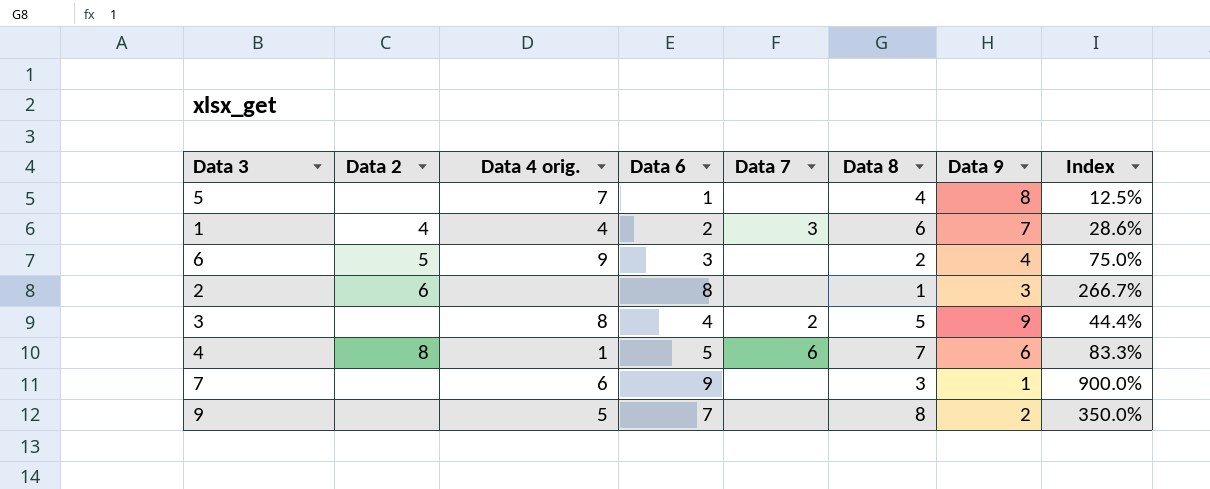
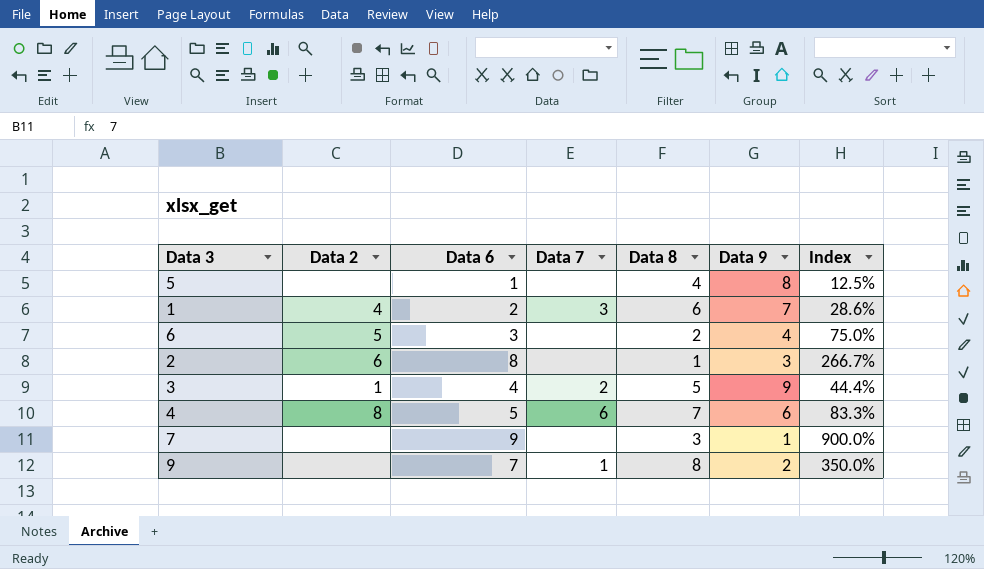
column Data 4 orig. | position: 3 -> none
3 | Data 2: none -> 1
9 | Data 7: none -> 1

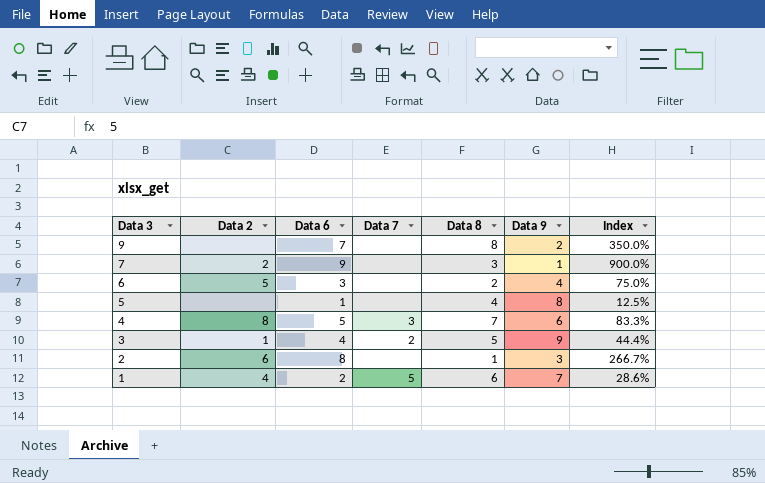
row order: none -> Data 3 descending
9 | Data 7: 1 -> none
7 | Data 2: none -> 2
4 | Data 7: 6 -> 3
1 | Data 7: 3 -> 5

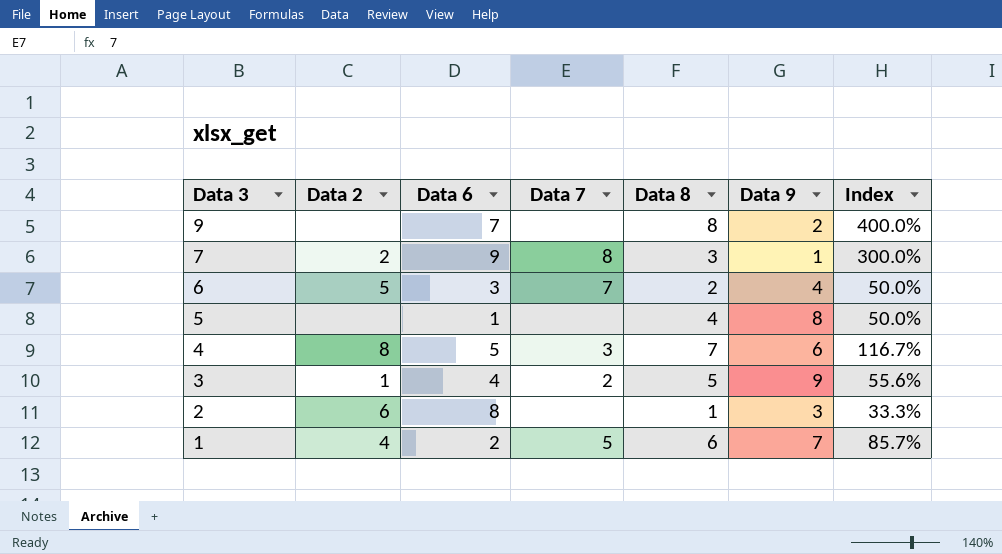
column Index | formula: [Data 6] / [Data 9] -> [Data 8] / [Data 9]
7 | Data 7: none -> 8
6 | Data 7: none -> 7

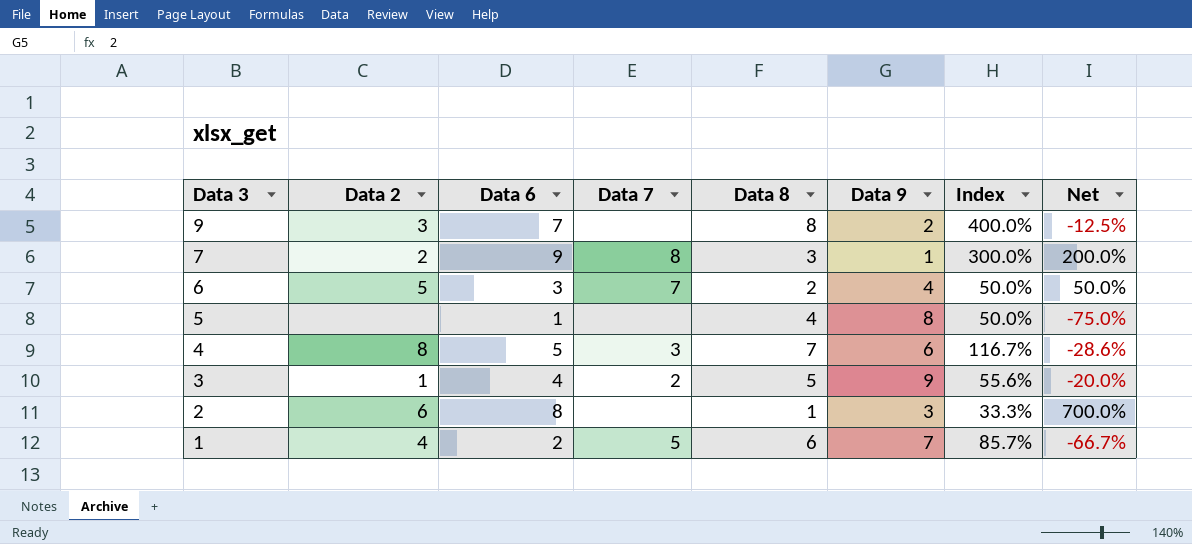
column Net | formula: none -> ([Data 6] - [Data 8]) / [Data 8]
9 | Data 2: none -> 3

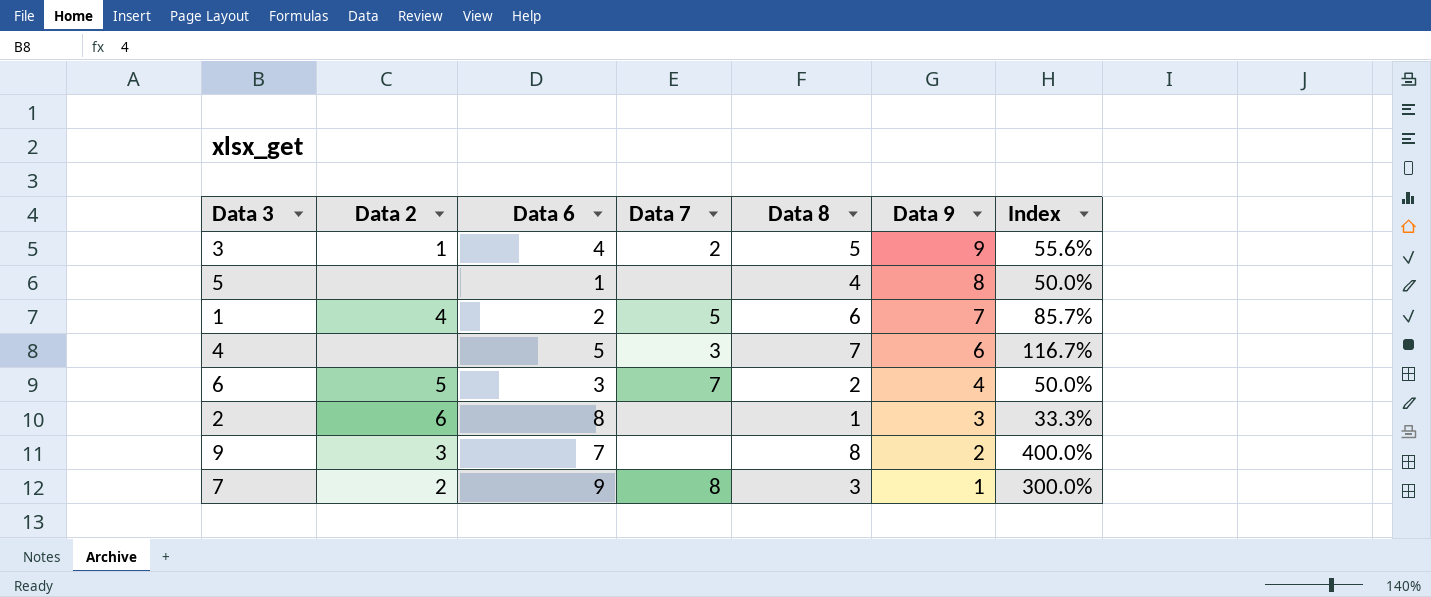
row order: Data 3 descending -> Data 9 descending
column Net | formula: ([Data 6] - [Data 8]) / [Data 8] -> none
4 | Data 2: 8 -> none

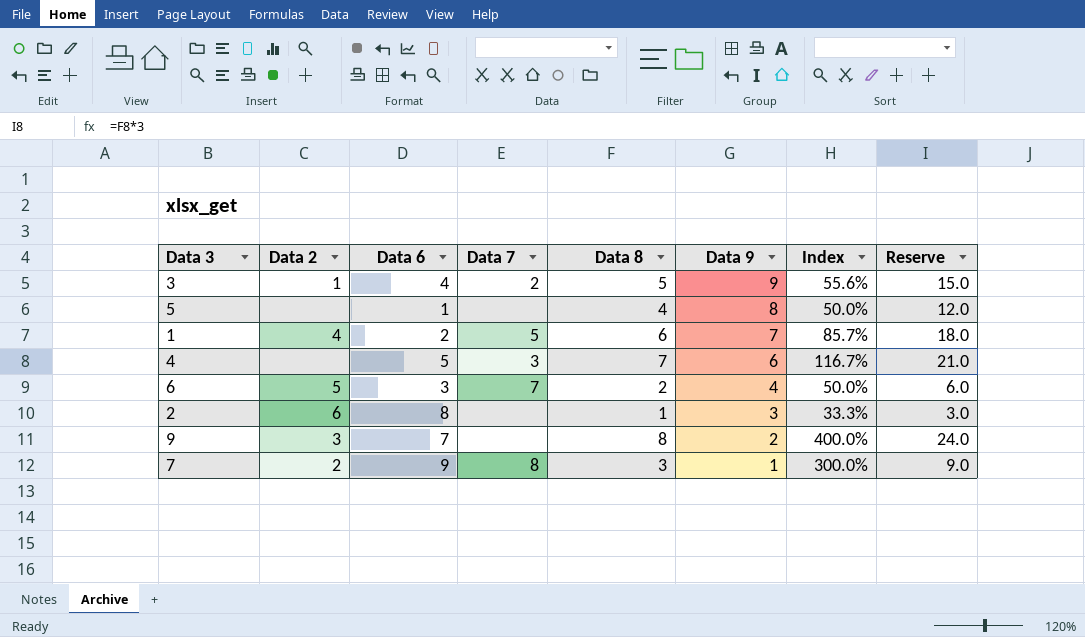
column Reserve | formula: none -> [Data 8] * 3

